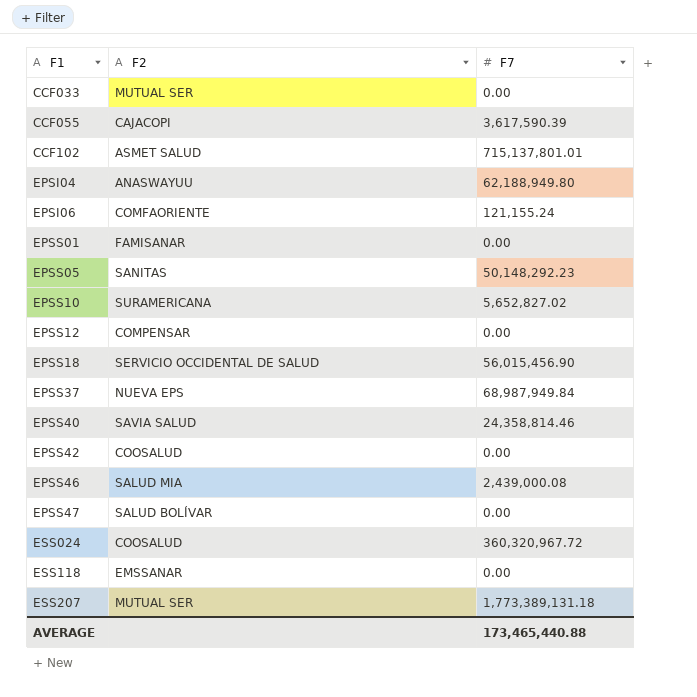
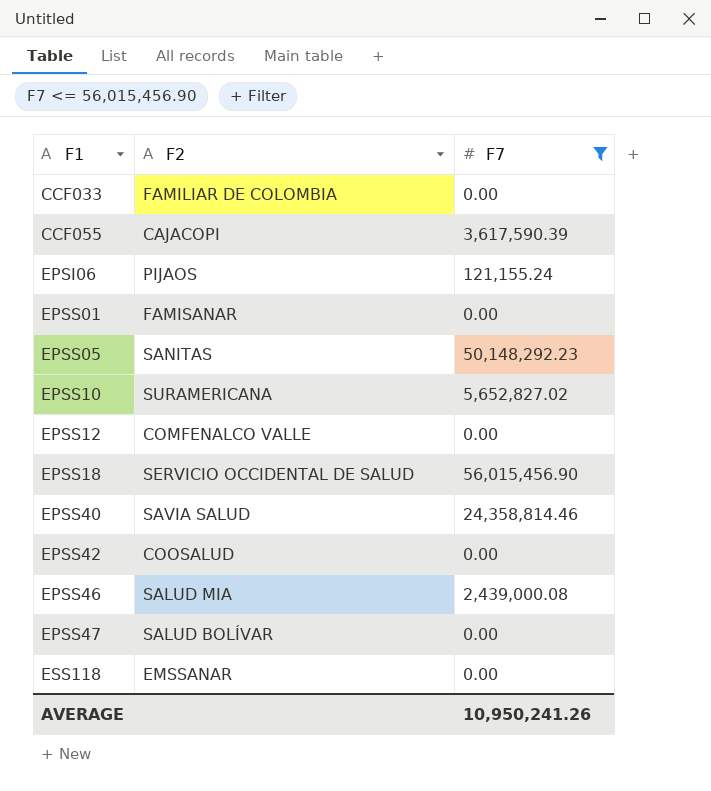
filter: none -> F7 <= 56,015,456.90
CCF033 | F2: MUTUAL SER -> FAMILIAR DE COLOMBIA
EPSI06 | F2: COMFAORIENTE -> PIJAOS
EPSS12 | F2: COMPENSAR -> COMFENALCO VALLE
AVERAGE | F7: 173,465,440.88 -> 10,950,241.26

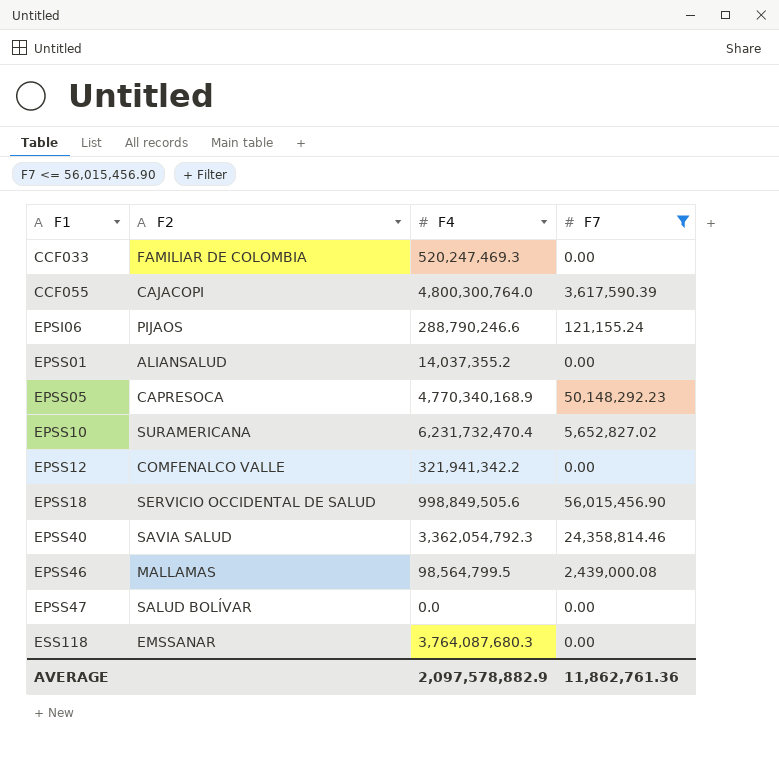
column F4 | position: none -> 3
row EPSS42: COOSALUD | 0.00 -> none
EPSS01 | F2: FAMISANAR -> ALIANSALUD
EPSS05 | F2: SANITAS -> CAPRESOCA
EPSS46 | F2: SALUD MIA -> MALLAMAS
AVERAGE | F7: 10,950,241.26 -> 11,862,761.36

